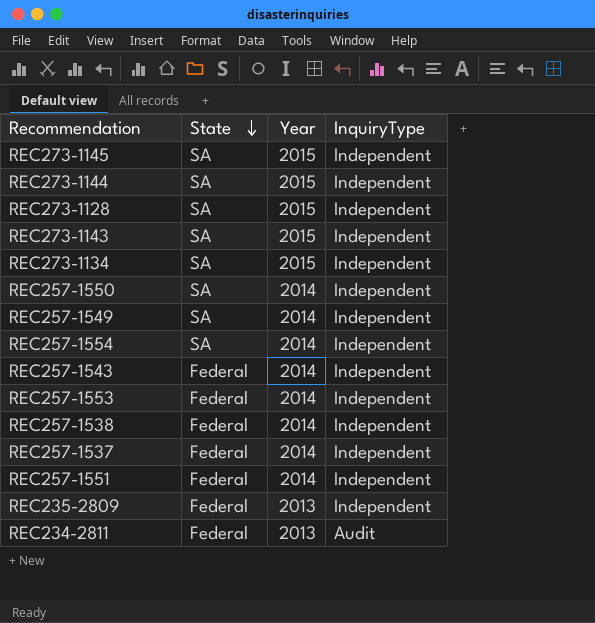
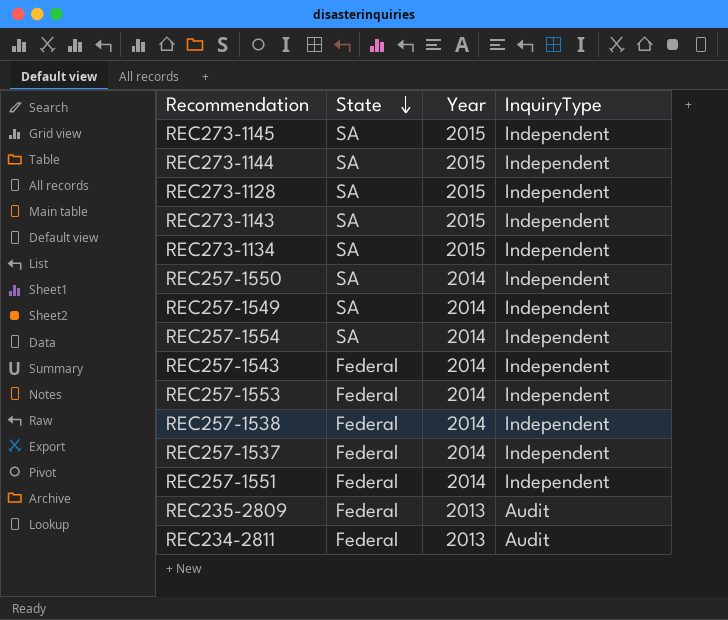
REC235-2809 | InquiryType: Independent -> Audit

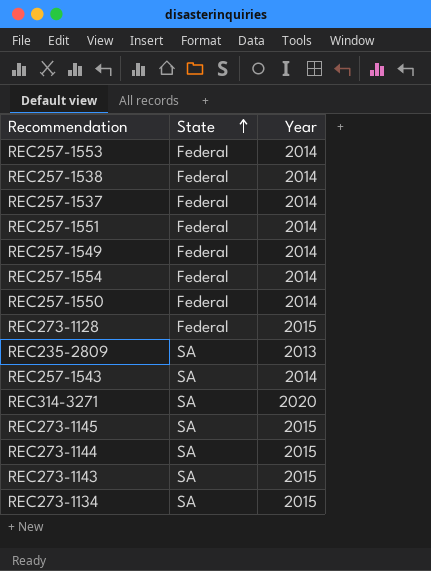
row order: State descending -> State ascending
column InquiryType | position: 4 -> none
row REC234-2811: Federal | 2013 | Audit -> none
REC257-1549 | State: SA -> Federal
REC257-1554 | State: SA -> Federal
REC257-1550 | State: SA -> Federal
REC273-1128 | State: SA -> Federal
REC235-2809 | State: Federal -> SA
REC257-1543 | State: Federal -> SA
row REC314-3271: none -> SA | 2020

